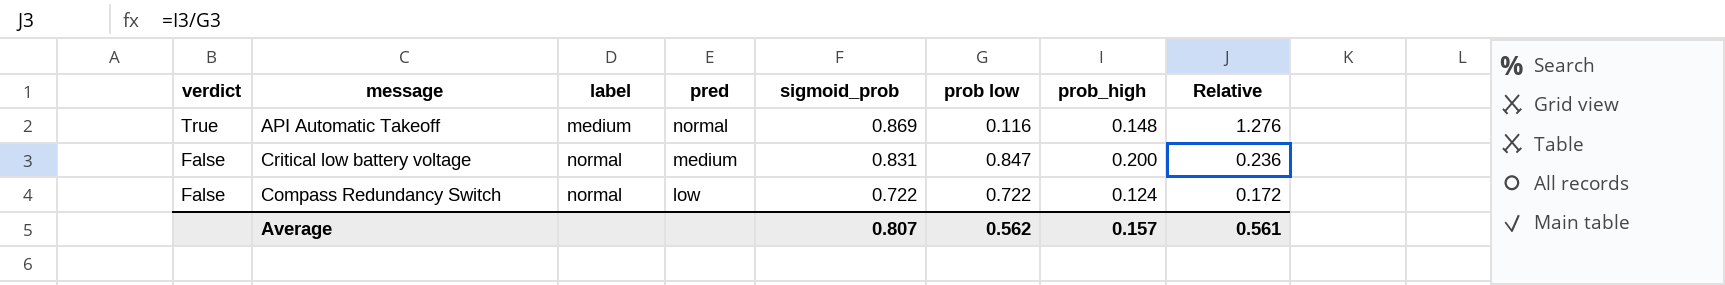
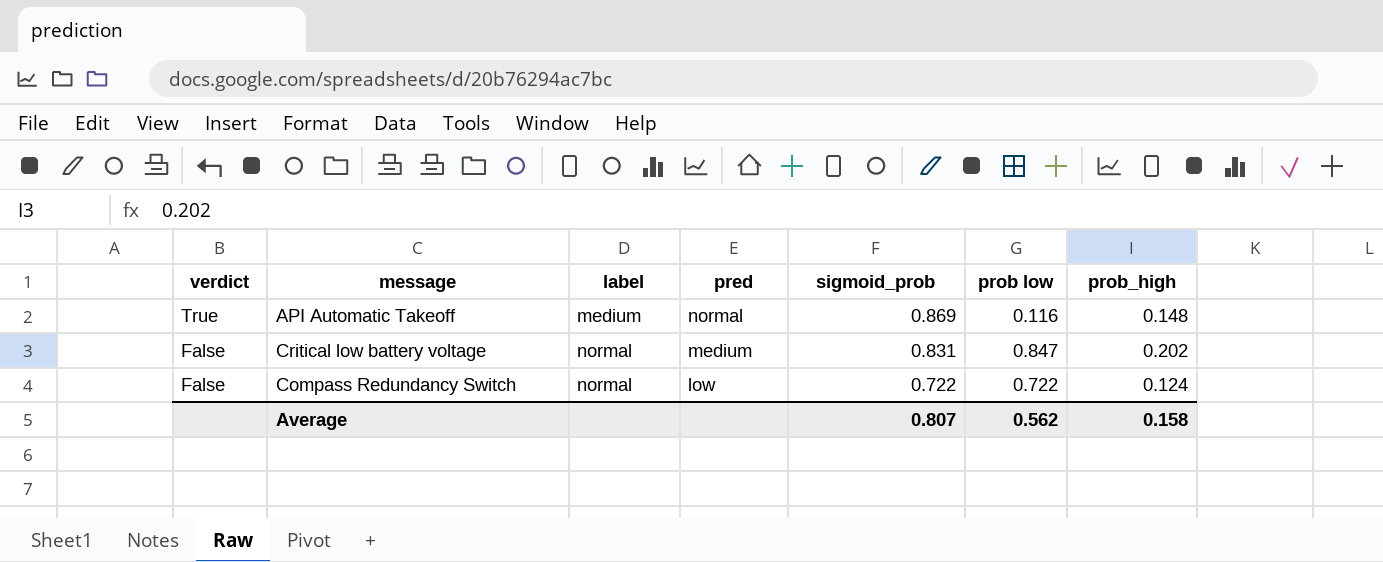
column Relative | formula: [prob_high] / [prob low] -> none
Critical low battery voltage | prob_high: 0.200 -> 0.202
Average | prob_high: 0.157 -> 0.158

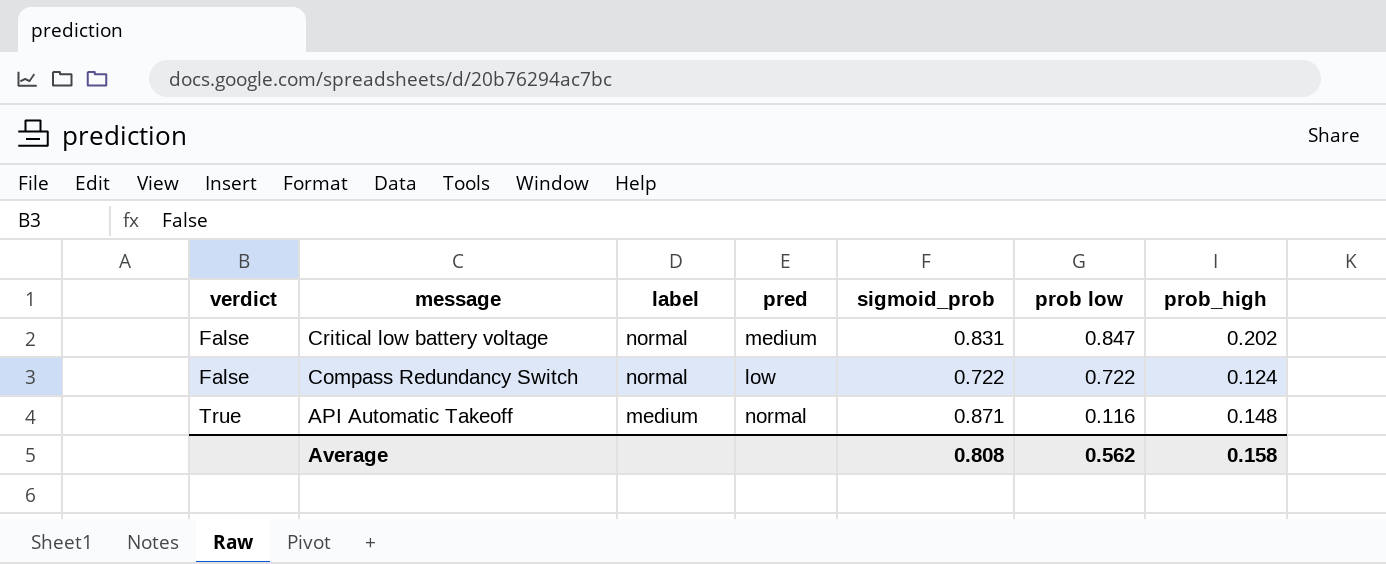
row order: verdict descending -> verdict ascending
API Automatic Takeoff | sigmoid_prob: 0.869 -> 0.871
Average | sigmoid_prob: 0.807 -> 0.808

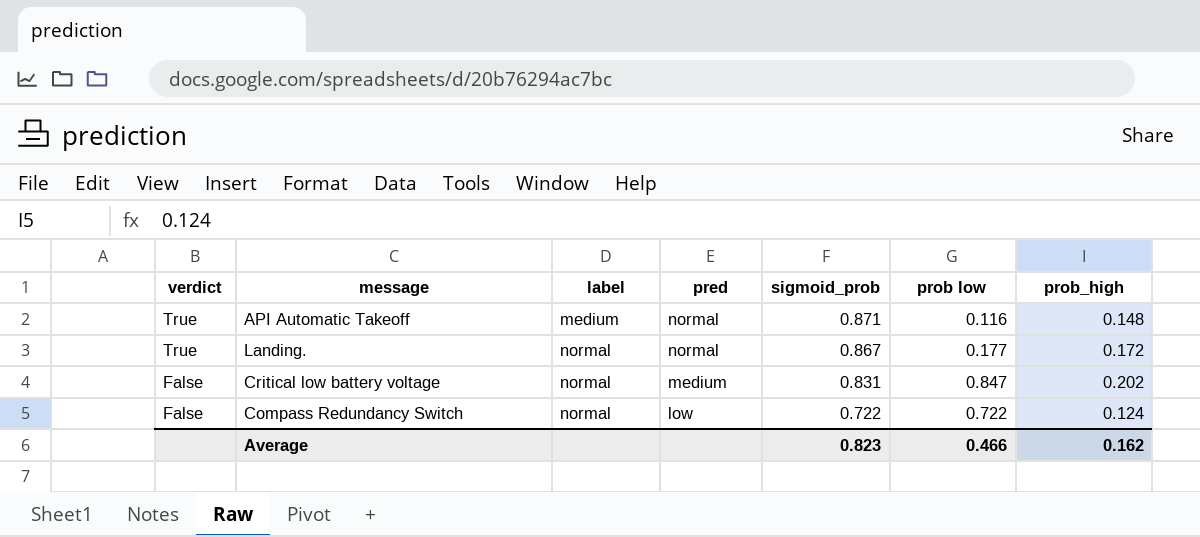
row order: verdict ascending -> verdict descending
row Landing.: none -> True | normal | normal | 0.867 | 0.177 | 0.172
Average | sigmoid_prob: 0.808 -> 0.823
Average | prob low: 0.562 -> 0.466
Average | prob_high: 0.158 -> 0.162

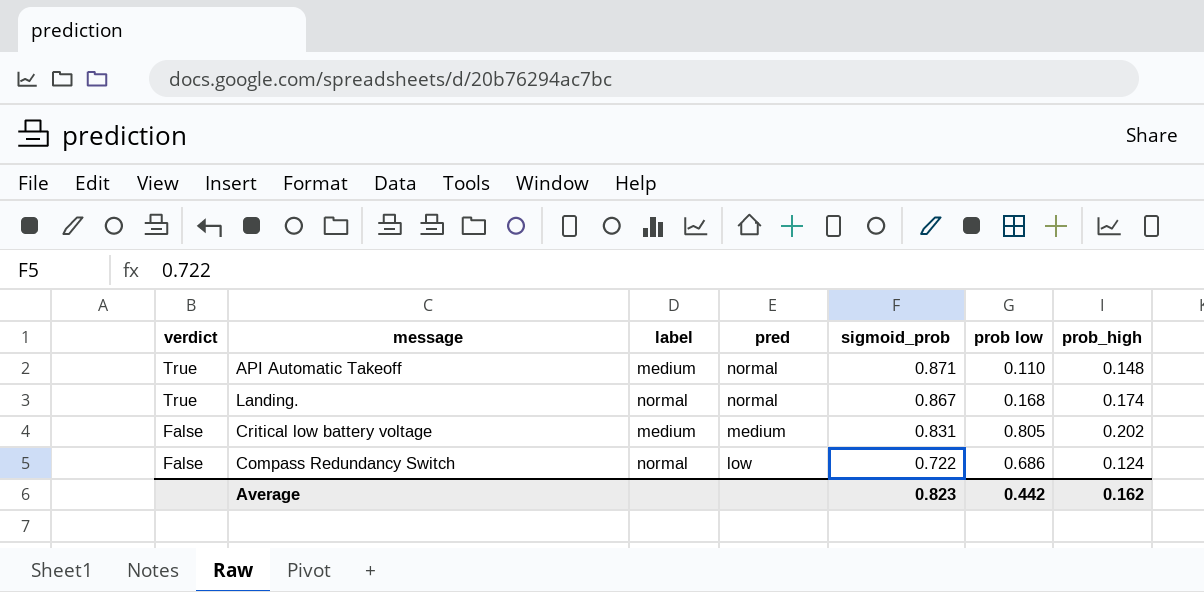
API Automatic Takeoff | prob low: 0.116 -> 0.110
Landing. | prob low: 0.177 -> 0.168
Landing. | prob_high: 0.172 -> 0.174
Critical low battery voltage | label: normal -> medium
Critical low battery voltage | prob low: 0.847 -> 0.805
Compass Redundancy Switch | prob low: 0.722 -> 0.686
Average | prob low: 0.466 -> 0.442

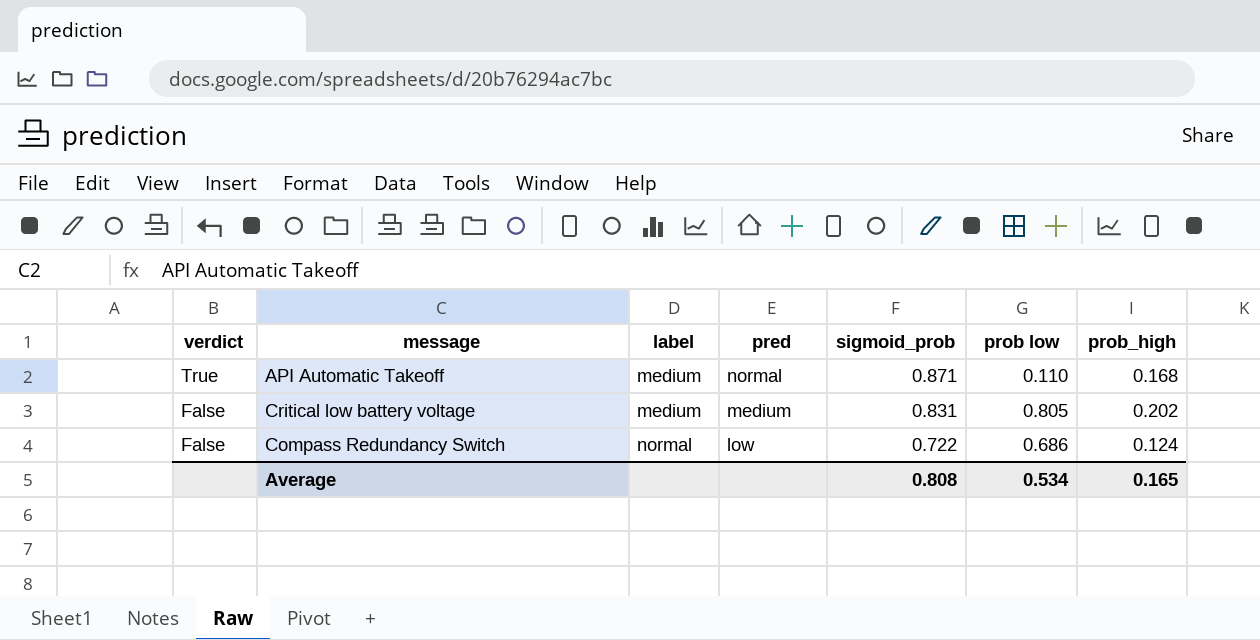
row Landing.: True | normal | normal | 0.867 | 0.168 | 0.174 -> none
API Automatic Takeoff | prob_high: 0.148 -> 0.168
Average | sigmoid_prob: 0.823 -> 0.808
Average | prob low: 0.442 -> 0.534
Average | prob_high: 0.162 -> 0.165

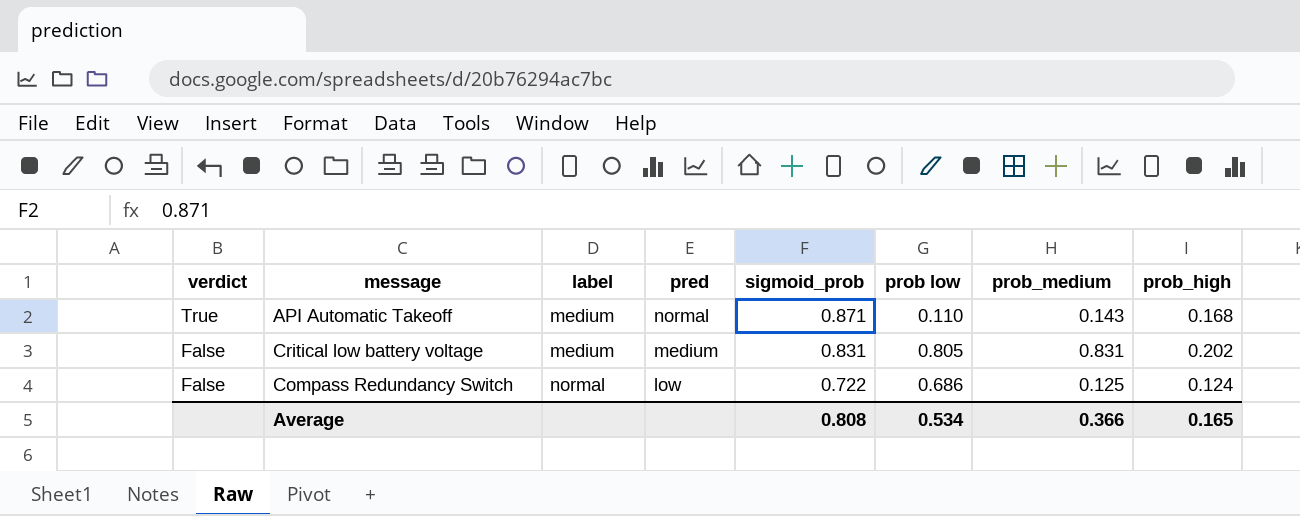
column prob_medium | position: none -> 7

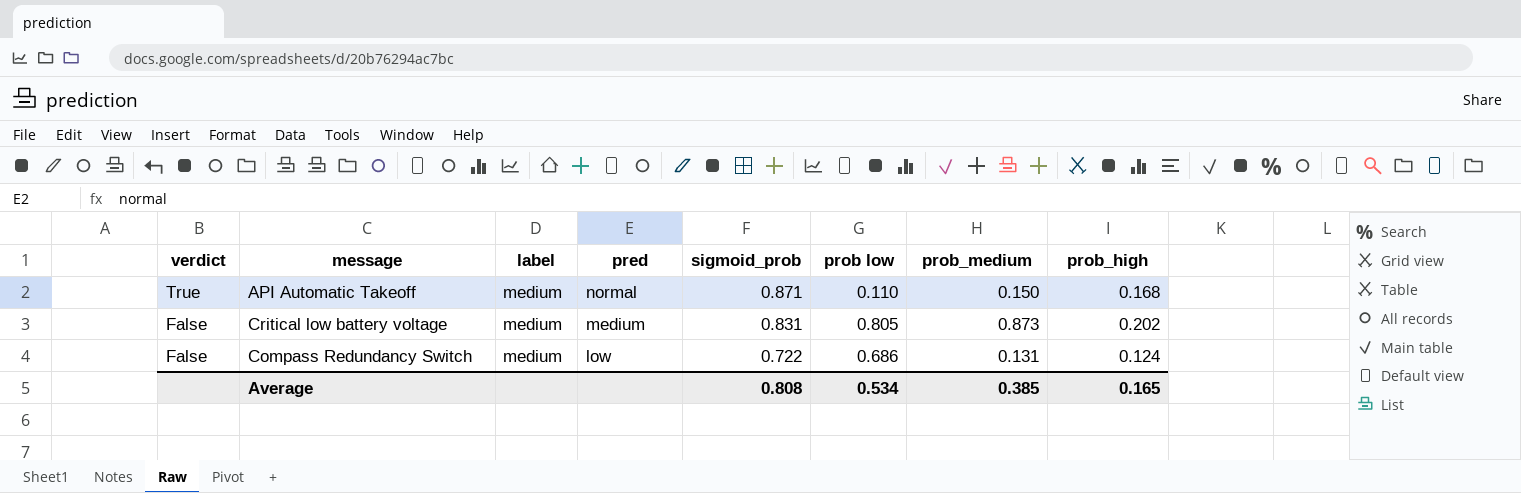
API Automatic Takeoff | prob_medium: 0.143 -> 0.150
Critical low battery voltage | prob_medium: 0.831 -> 0.873
Compass Redundancy Switch | label: normal -> medium
Compass Redundancy Switch | prob_medium: 0.125 -> 0.131
Average | prob_medium: 0.366 -> 0.385

